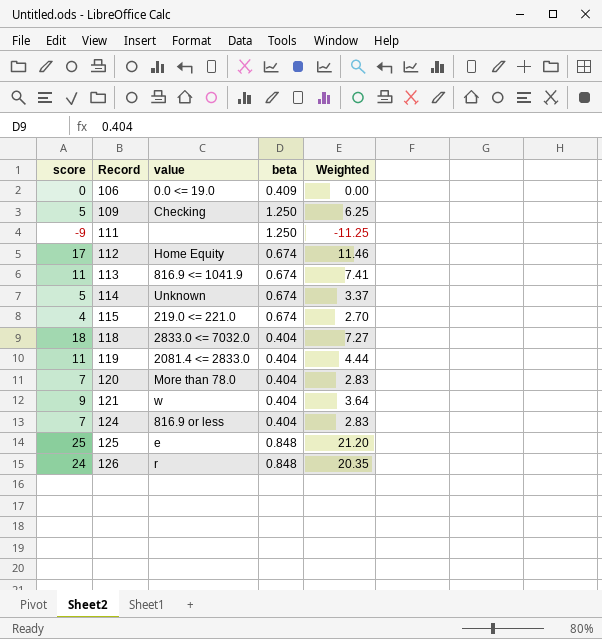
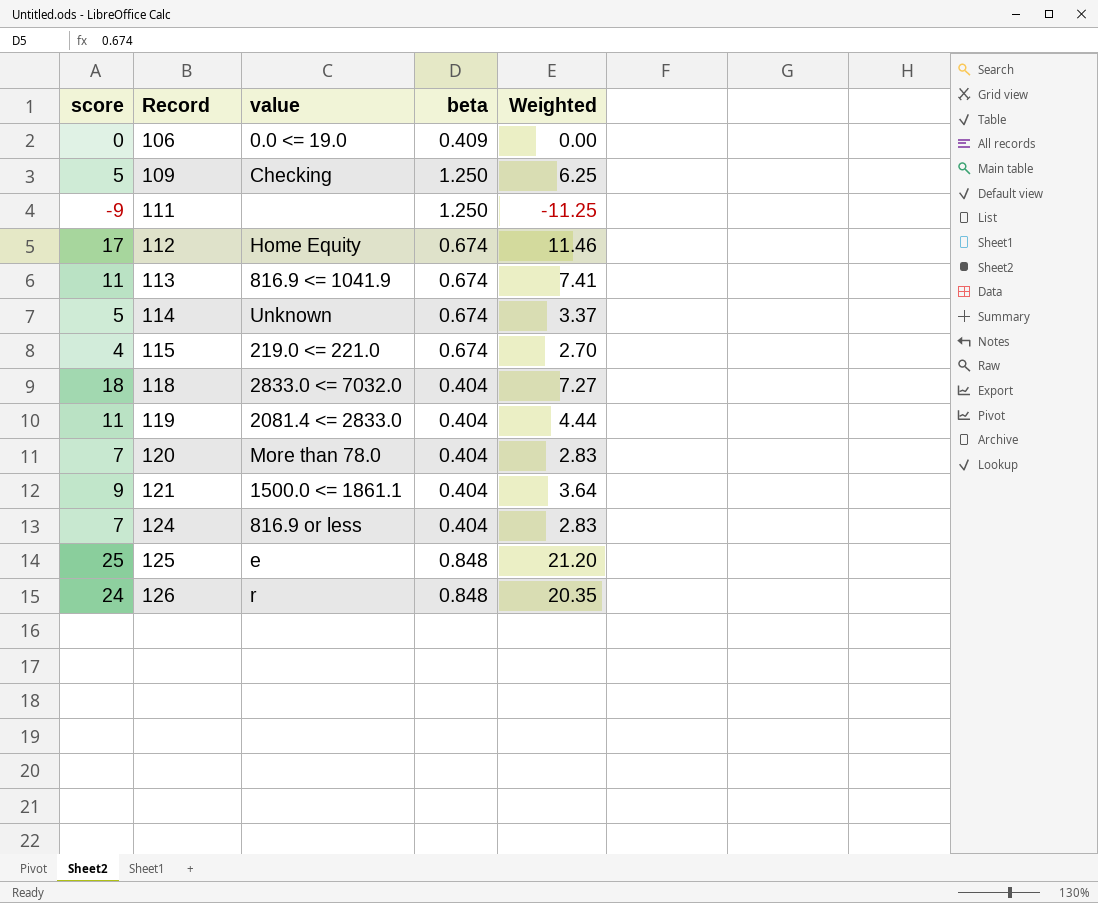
121 | value: w -> 1500.0 <= 1861.1

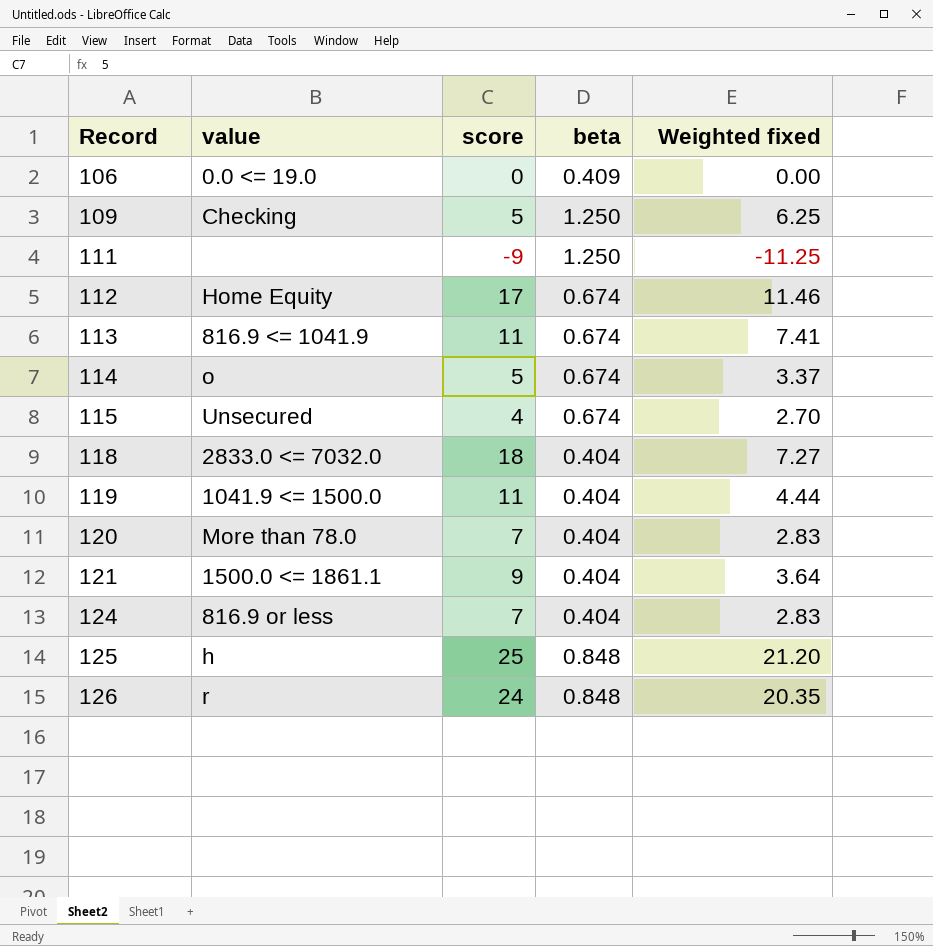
column score | position: 1 -> 3
column name: Weighted -> Weighted fixed
114 | value: Unknown -> o
115 | value: 219.0 <= 221.0 -> Unsecured
119 | value: 2081.4 <= 2833.0 -> 1041.9 <= 1500.0
125 | value: e -> h

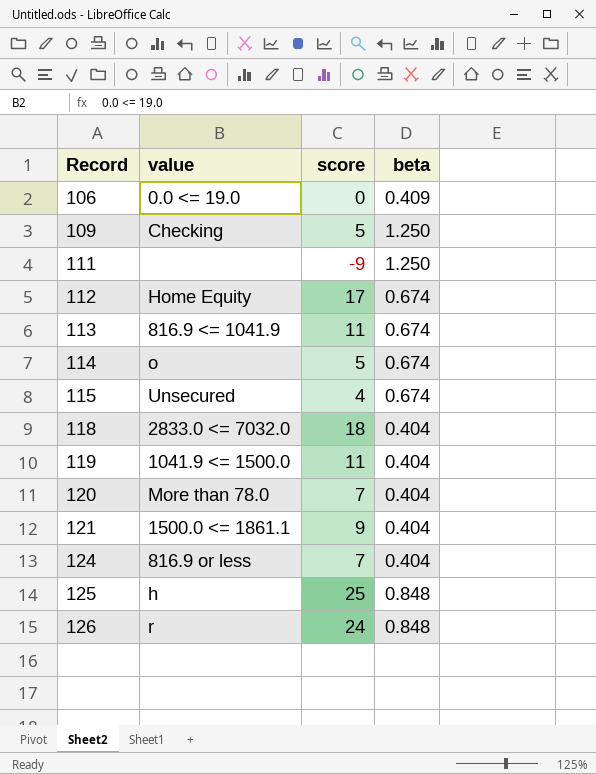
column Weighted fixed | formula: [score] * [beta] -> none

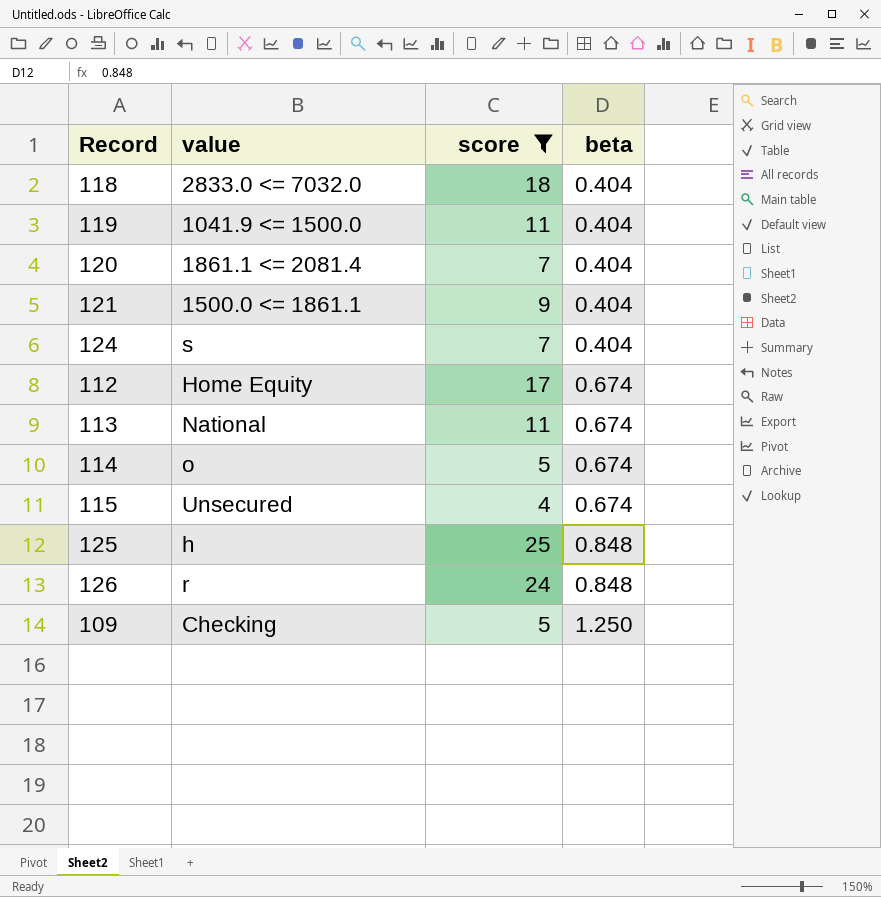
filter: none -> score >= 4
row order: Record ascending -> beta ascending
120 | value: More than 78.0 -> 1861.1 <= 2081.4
124 | value: 816.9 or less -> s
113 | value: 816.9 <= 1041.9 -> National

